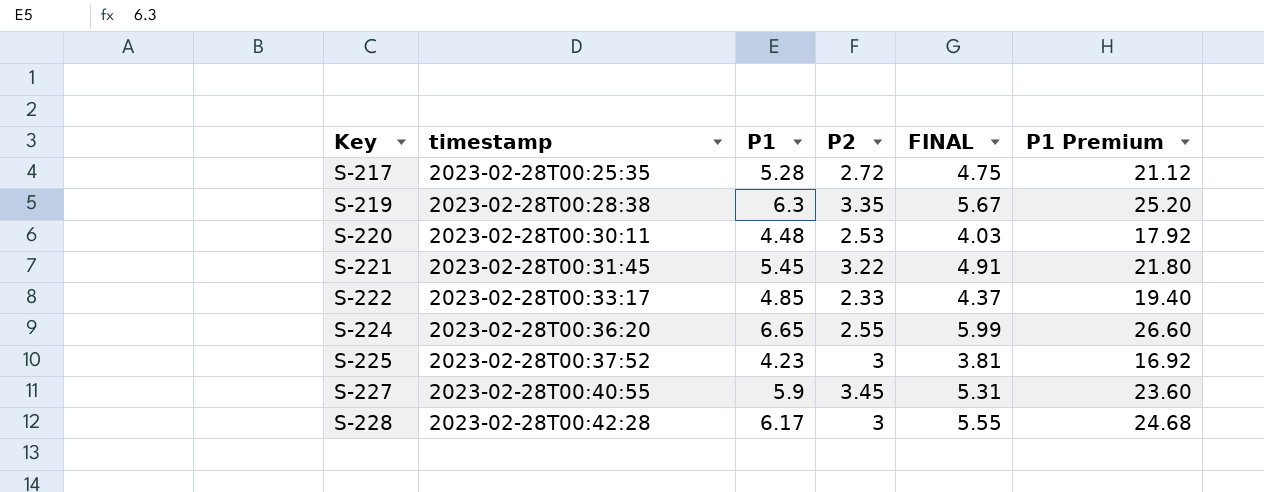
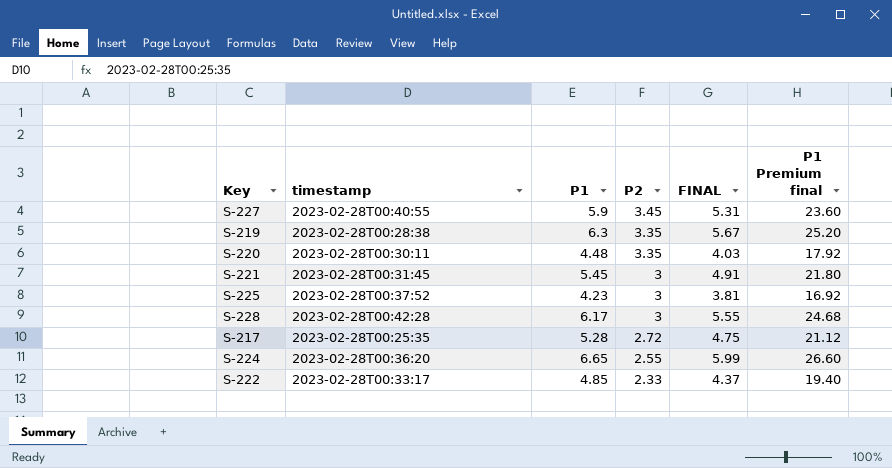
row order: Key ascending -> P2 descending
column name: P1 Premium -> P1 Premium final
S-220 | P2: 2.53 -> 3.35
S-221 | P2: 3.22 -> 3

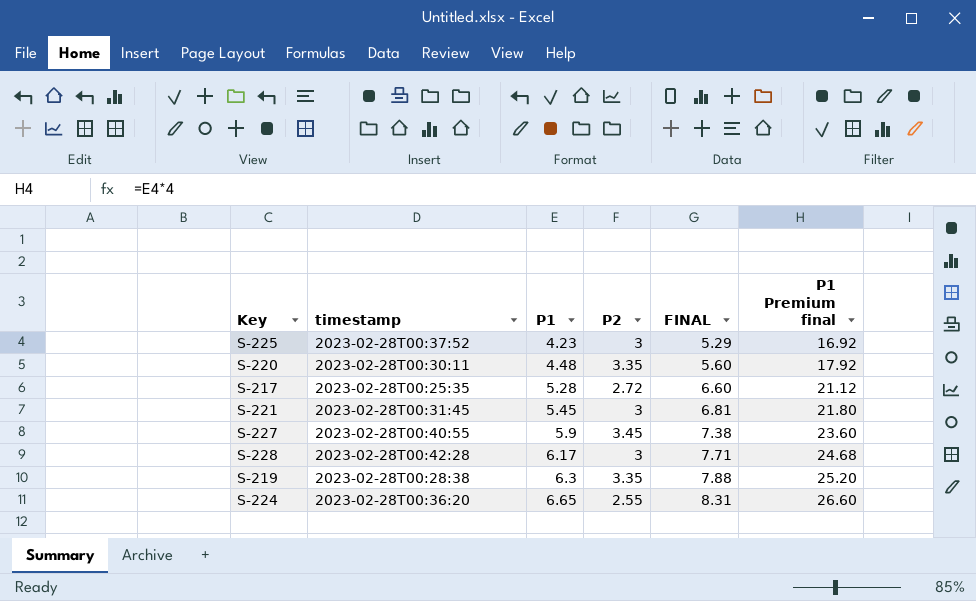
row order: P2 descending -> P1 ascending
column FINAL | formula: [P1] * 0.9 -> [P1] * 1.25
row S-222: 2023-02-28T00:33:17 | 4.85 | 2.33 | 4.37 | 19.40 -> none

